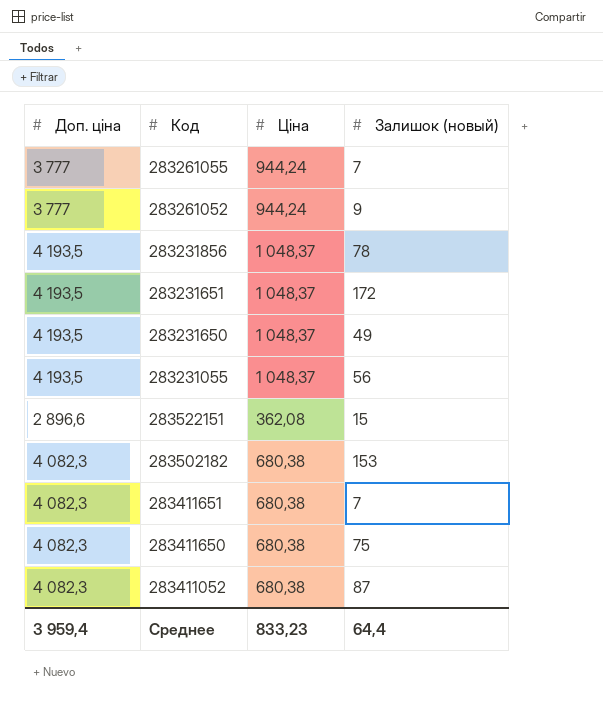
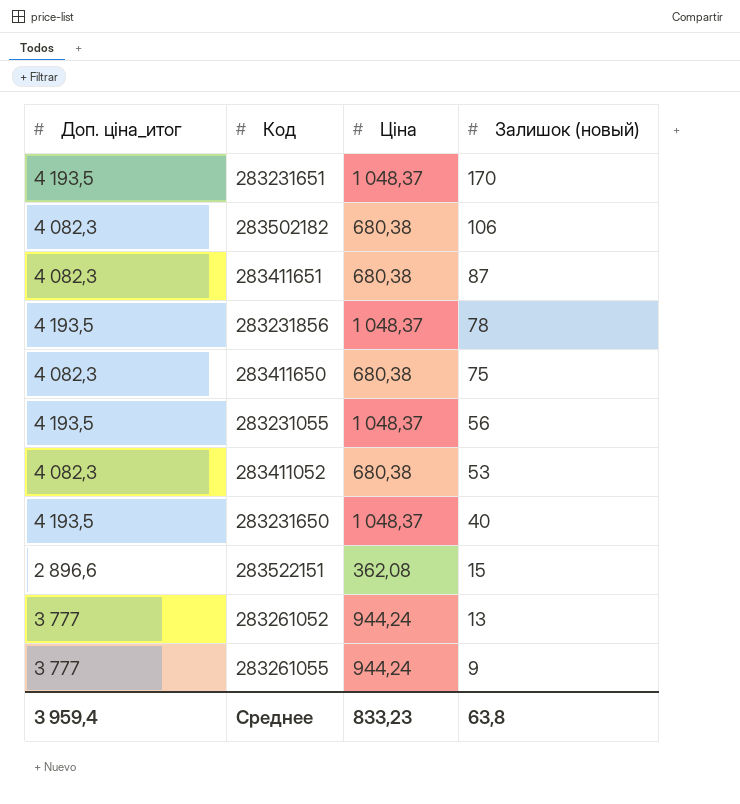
row order: none -> Залишок (новый) descending
column name: Доп. ціна -> Доп. ціна_итог
283231651 | Залишок (новый): 172 -> 170
283502182 | Залишок (новый): 153 -> 106
283411651 | Залишок (новый): 7 -> 87
283411052 | Залишок (новый): 87 -> 53
283231650 | Залишок (новый): 49 -> 40
283261052 | Залишок (новый): 9 -> 13
283261055 | Залишок (новый): 7 -> 9
Среднее | Залишок (новый): 64,4 -> 63,8

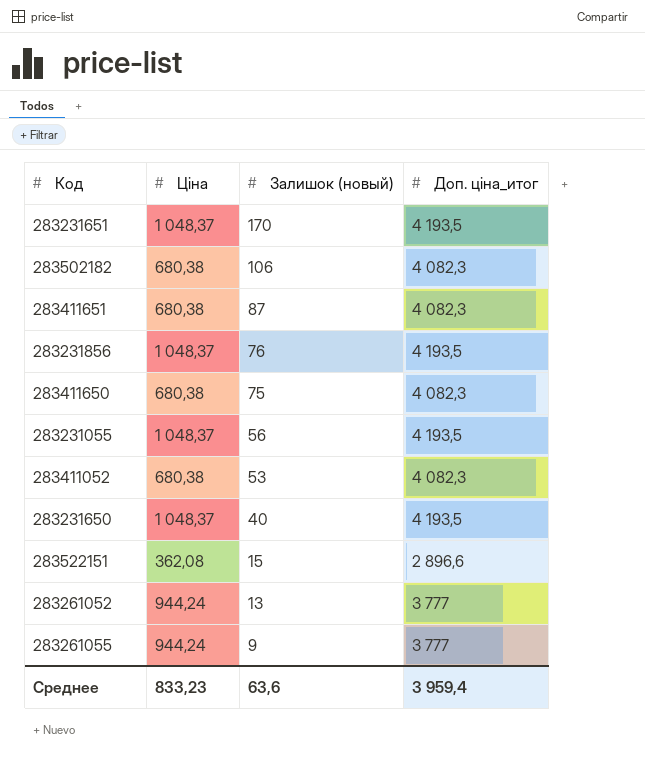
column Доп. ціна_итог | position: 1 -> 4
283231856 | Залишок (новый): 78 -> 76
Среднее | Залишок (новый): 63,8 -> 63,6

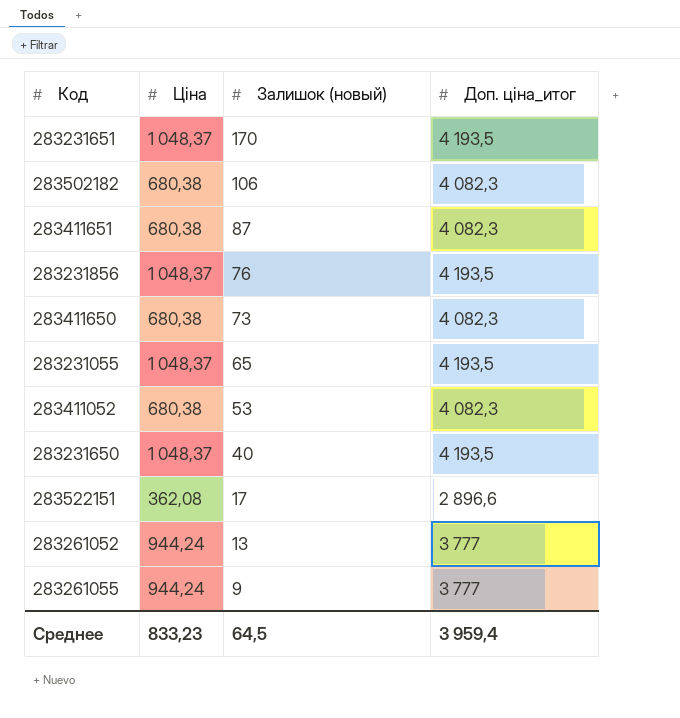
283411650 | Залишок (новый): 75 -> 73
283231055 | Залишок (новый): 56 -> 65
283522151 | Залишок (новый): 15 -> 17
Среднее | Залишок (новый): 63,6 -> 64,5

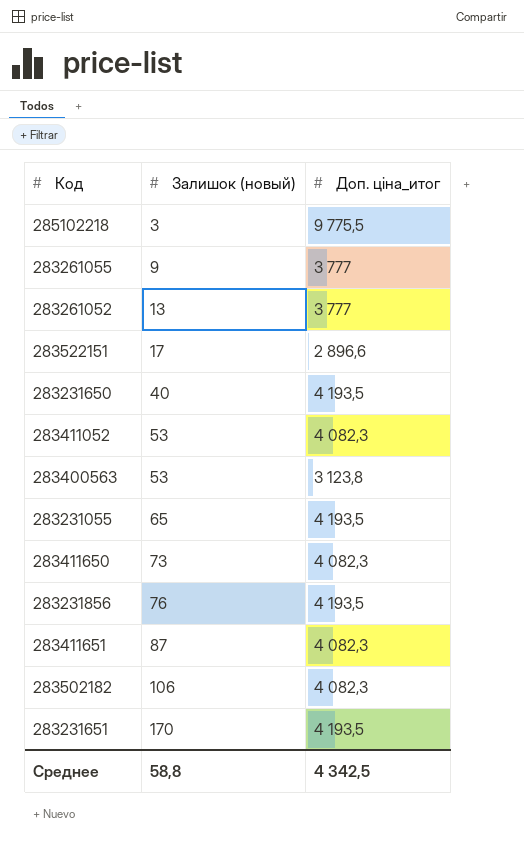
row order: Залишок (новый) descending -> Залишок (новый) ascending
column Ціна | position: 2 -> none
row 285102218: none -> 3 | 9 775,5
row 283400563: none -> 53 | 3 123,8
Среднее | Залишок (новый): 64,5 -> 58,8
Среднее | Доп. ціна_итог: 3 959,4 -> 4 342,5

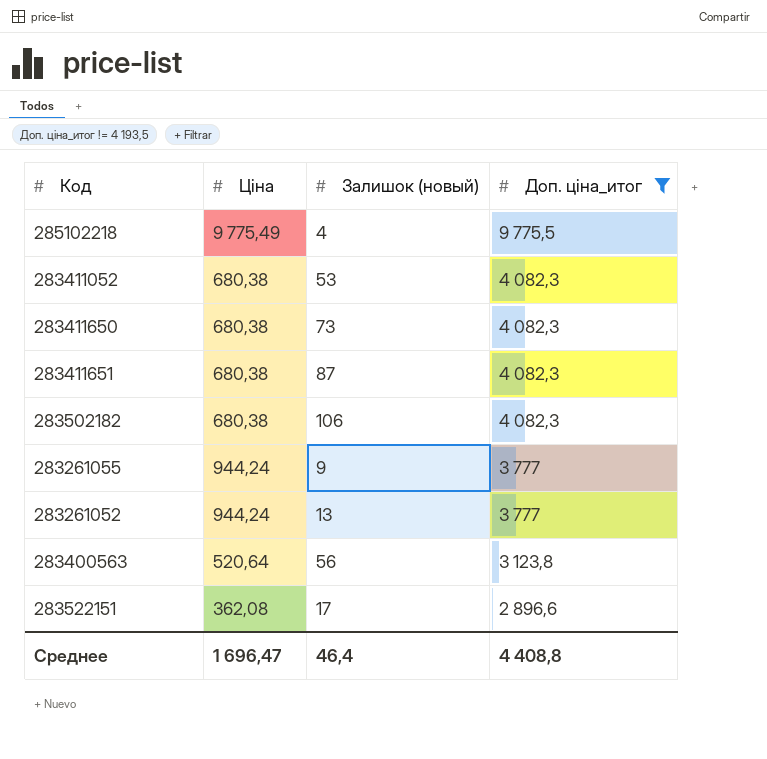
filter: none -> Доп. ціна_итог != 4 193,5
row order: Залишок (новый) ascending -> Доп. ціна_итог descending
column Ціна | position: none -> 2
285102218 | Залишок (новый): 3 -> 4
283400563 | Залишок (новый): 53 -> 56
Среднее | Залишок (новый): 58,8 -> 46,4
Среднее | Доп. ціна_итог: 4 342,5 -> 4 408,8

